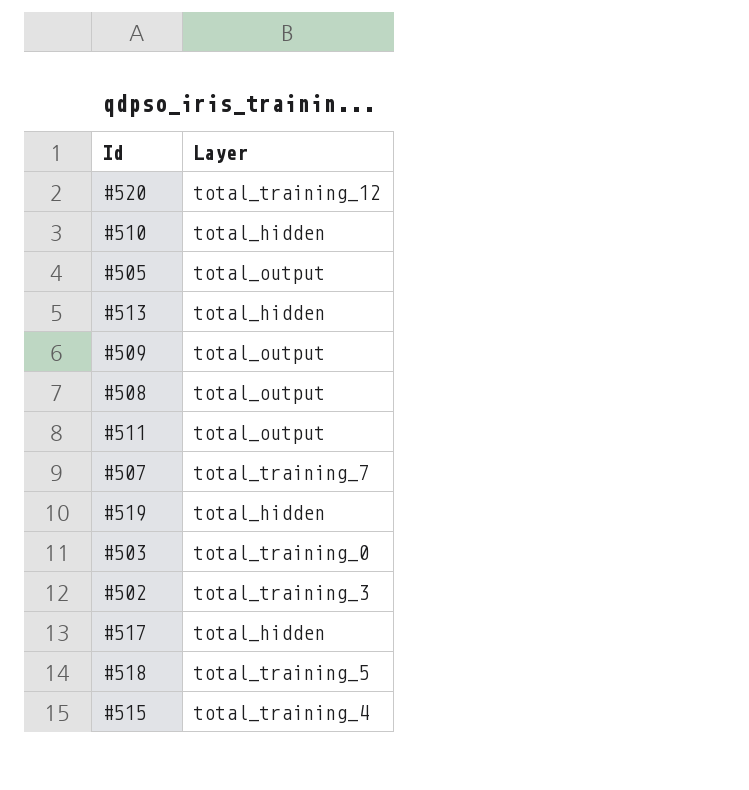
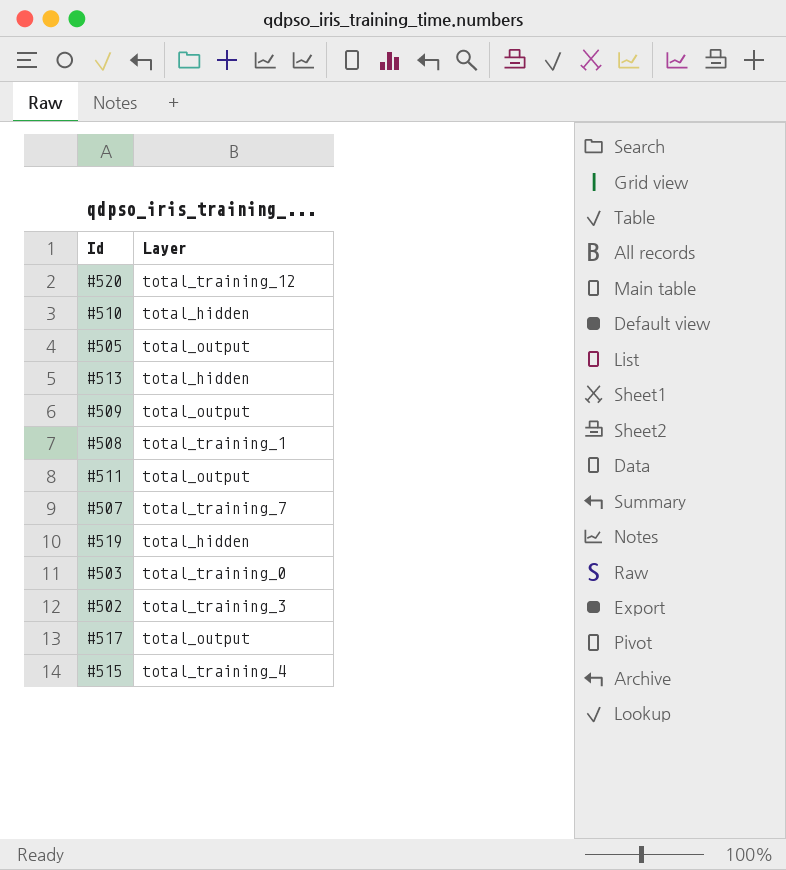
row #518: total_training_5 -> none
#508 | Layer: total_output -> total_training_1
#517 | Layer: total_hidden -> total_output

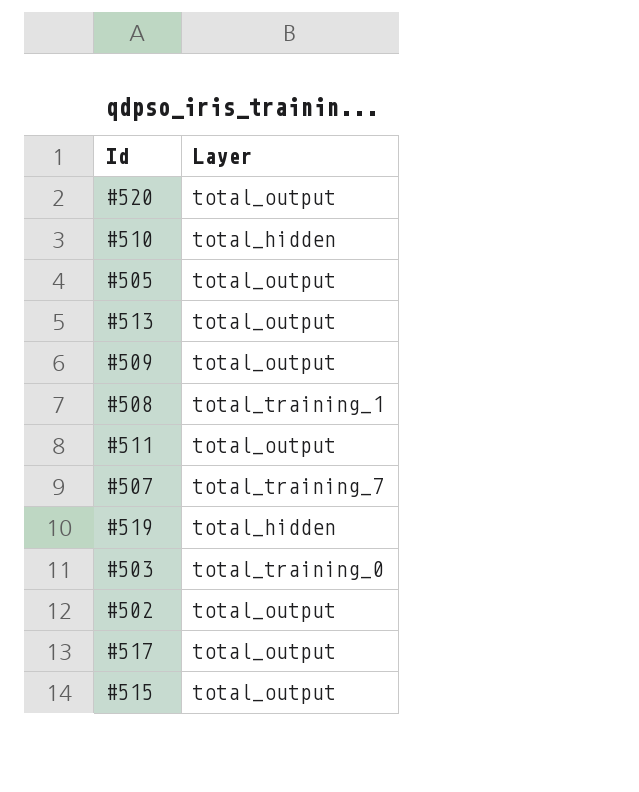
#520 | Layer: total_training_12 -> total_output
#513 | Layer: total_hidden -> total_output
#502 | Layer: total_training_3 -> total_output
#515 | Layer: total_training_4 -> total_output

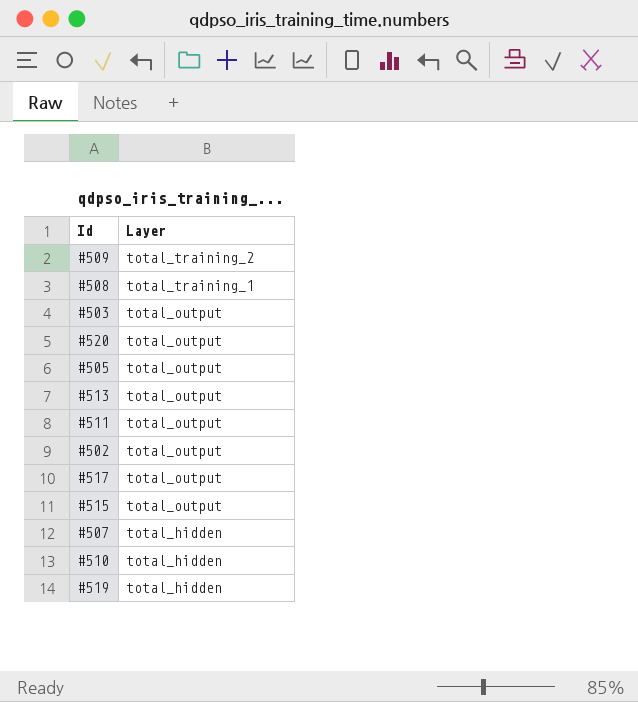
row order: none -> Layer descending
#509 | Layer: total_output -> total_training_2
#503 | Layer: total_training_0 -> total_output
#507 | Layer: total_training_7 -> total_hidden

